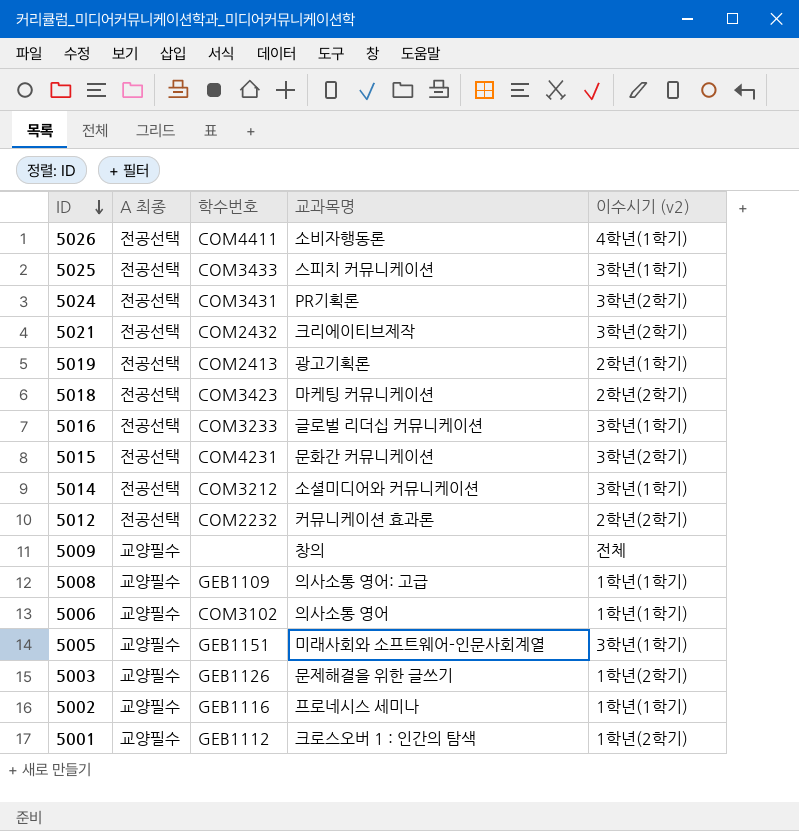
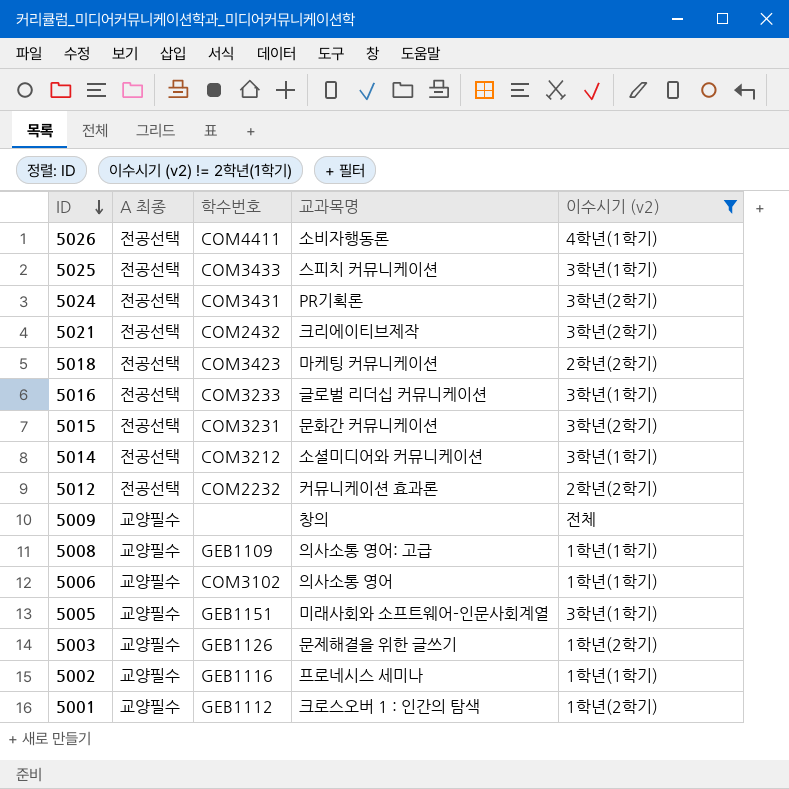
filter: none -> 이수시기 (v2) != 2학년(1학기)
5015 | 학수번호: COM4231 -> COM3231

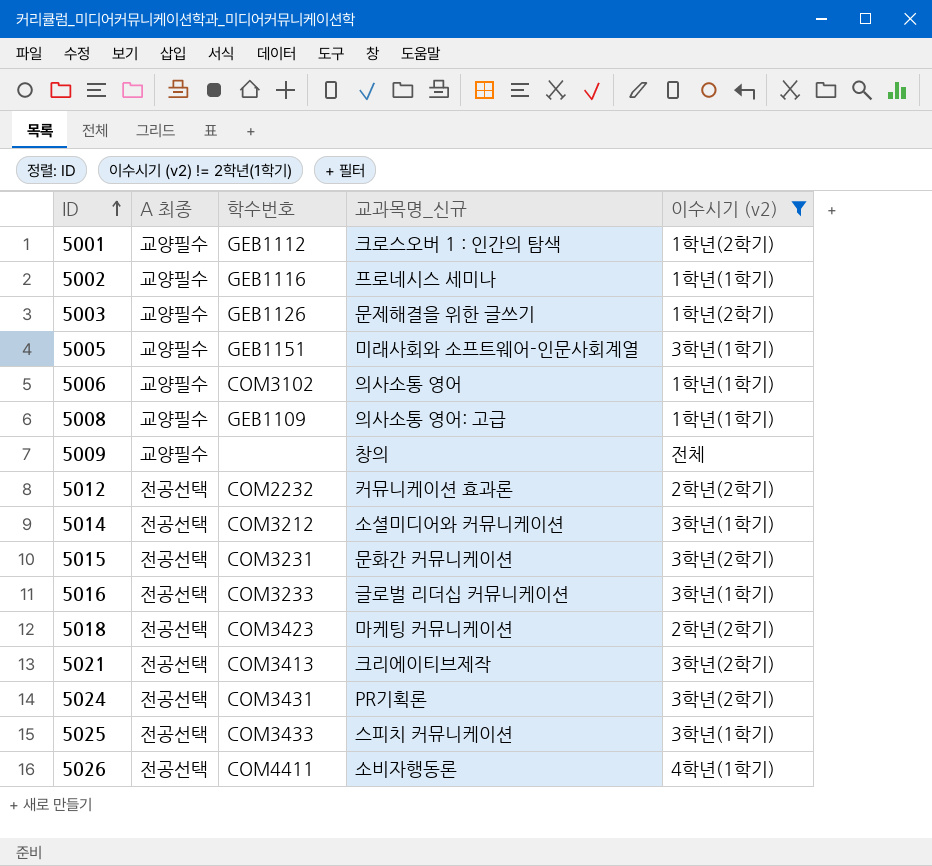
row order: ID descending -> ID ascending
column name: 교과목명 -> 교과목명_신규
5021 | 학수번호: COM2432 -> COM3413

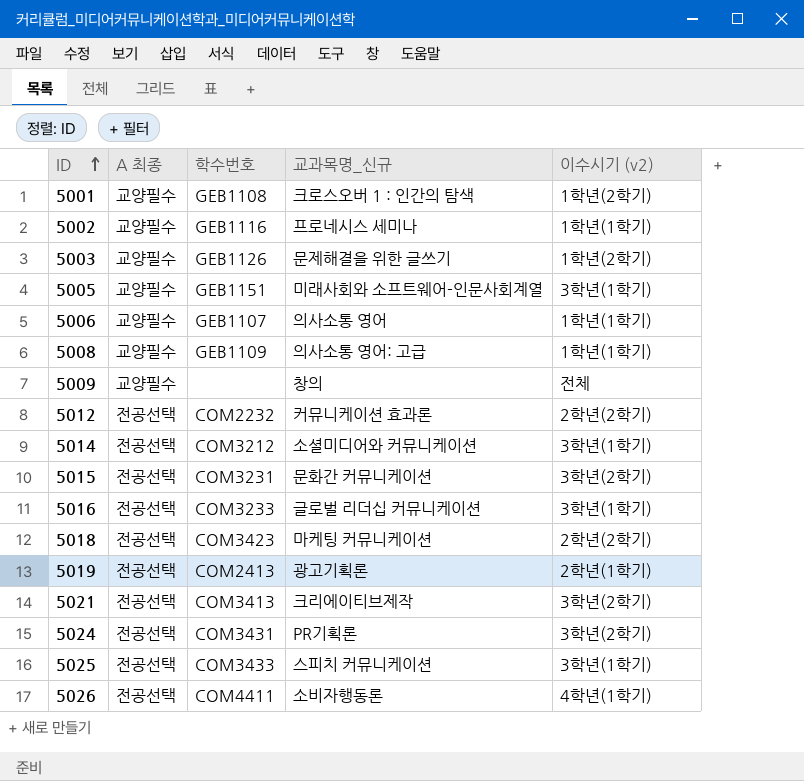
filter: 이수시기 (v2) != 2학년(1학기) -> none
5001 | 학수번호: GEB1112 -> GEB1108
5006 | 학수번호: COM3102 -> GEB1107

